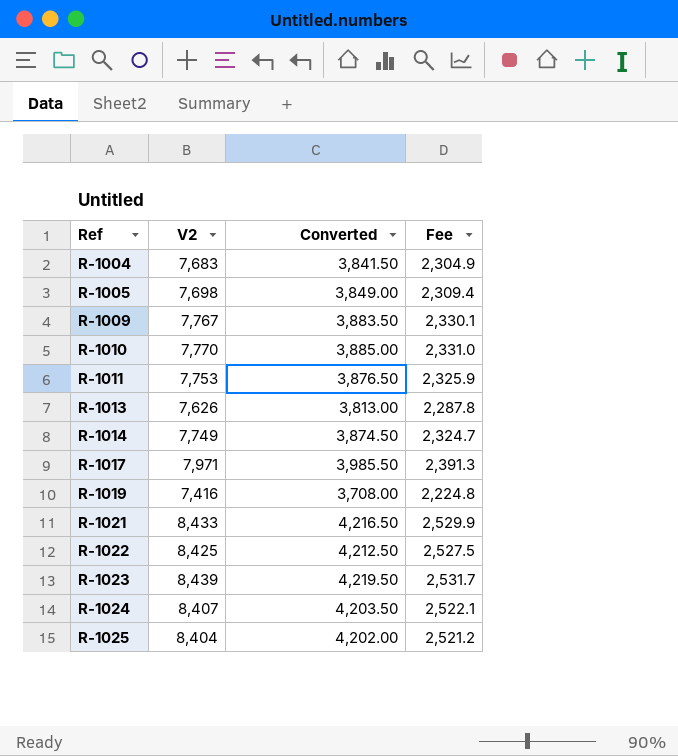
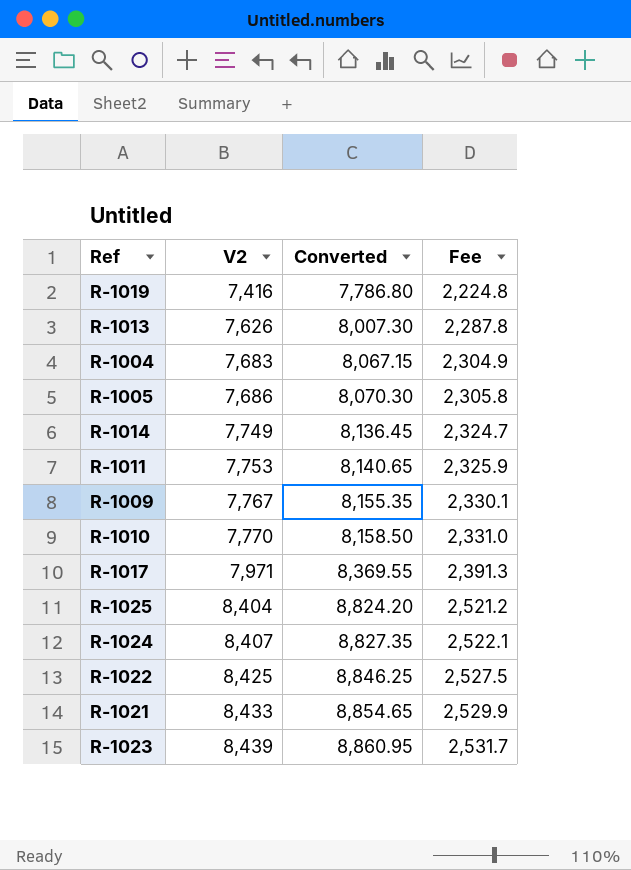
row order: Ref ascending -> V2 ascending
column Converted | formula: [V2] * 0.5 -> [V2] * 1.05
R-1005 | V2: 7,698 -> 7,686
R-1005 | Fee: 2,309.4 -> 2,305.8

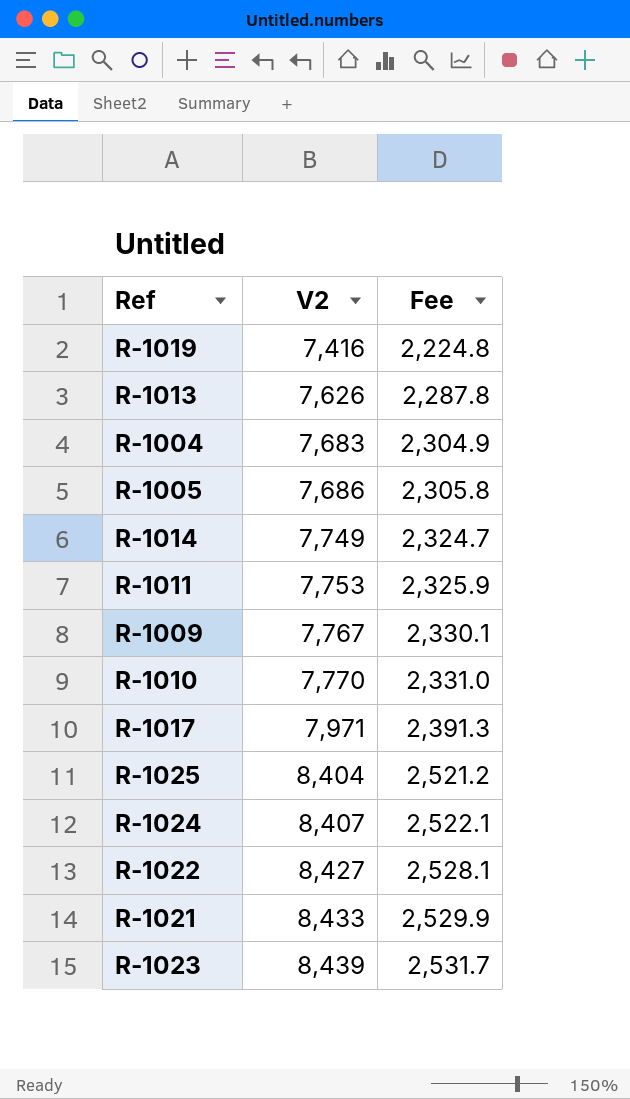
column Converted | formula: [V2] * 1.05 -> none
R-1022 | V2: 8,425 -> 8,427
R-1022 | Fee: 2,527.5 -> 2,528.1

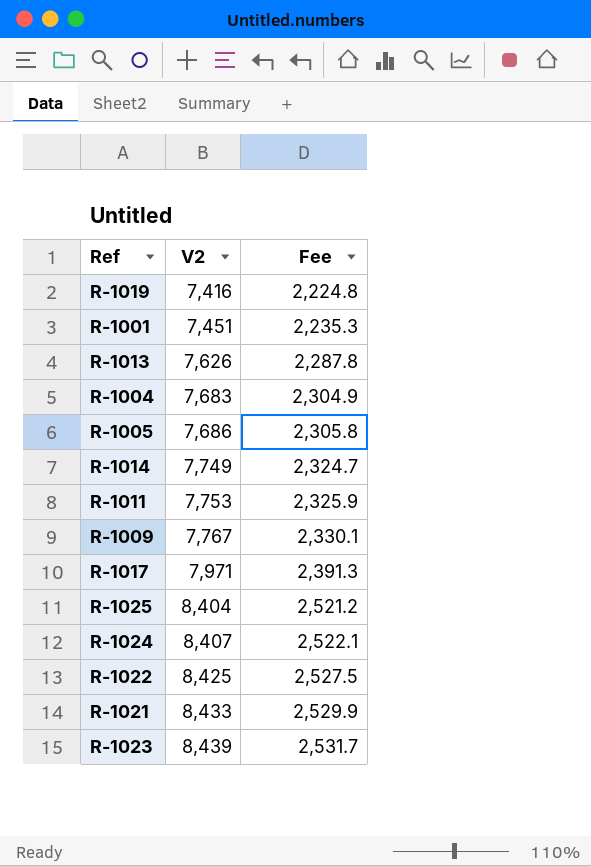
row R-1010: 7,770 | 2,331.0 -> none
row R-1001: none -> 7,451 | 2,235.3
R-1022 | V2: 8,427 -> 8,425
R-1022 | Fee: 2,528.1 -> 2,527.5

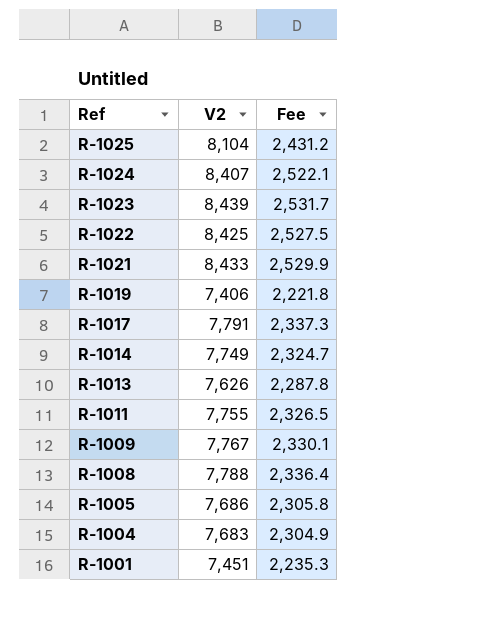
row order: V2 ascending -> Ref descending
R-1025 | V2: 8,404 -> 8,104
R-1025 | Fee: 2,521.2 -> 2,431.2
R-1019 | V2: 7,416 -> 7,406
R-1019 | Fee: 2,224.8 -> 2,221.8
R-1017 | V2: 7,971 -> 7,791
R-1017 | Fee: 2,391.3 -> 2,337.3
R-1011 | V2: 7,753 -> 7,755
R-1011 | Fee: 2,325.9 -> 2,326.5
row R-1008: none -> 7,788 | 2,336.4

